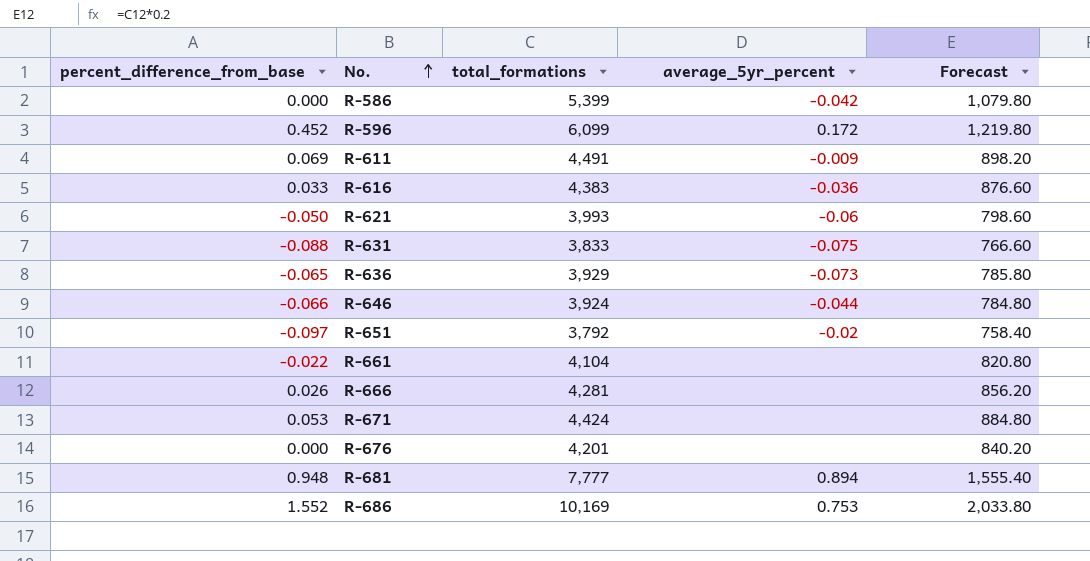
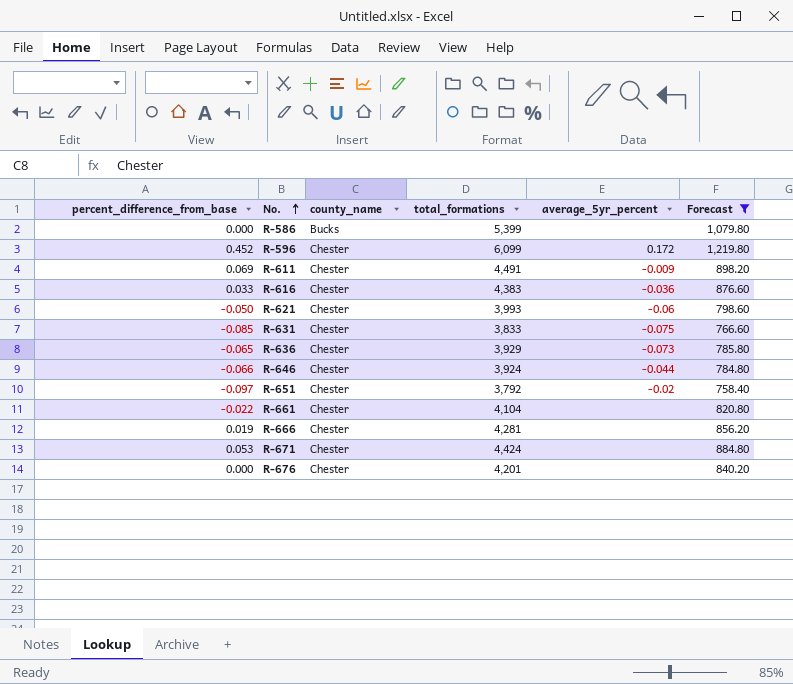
filter: none -> Forecast <= 1,219.80
column county_name | position: none -> 3
R-586 | average_5yr_percent: -0.042 -> none
R-631 | percent_difference_from_base: -0.088 -> -0.085
R-666 | percent_difference_from_base: 0.026 -> 0.019

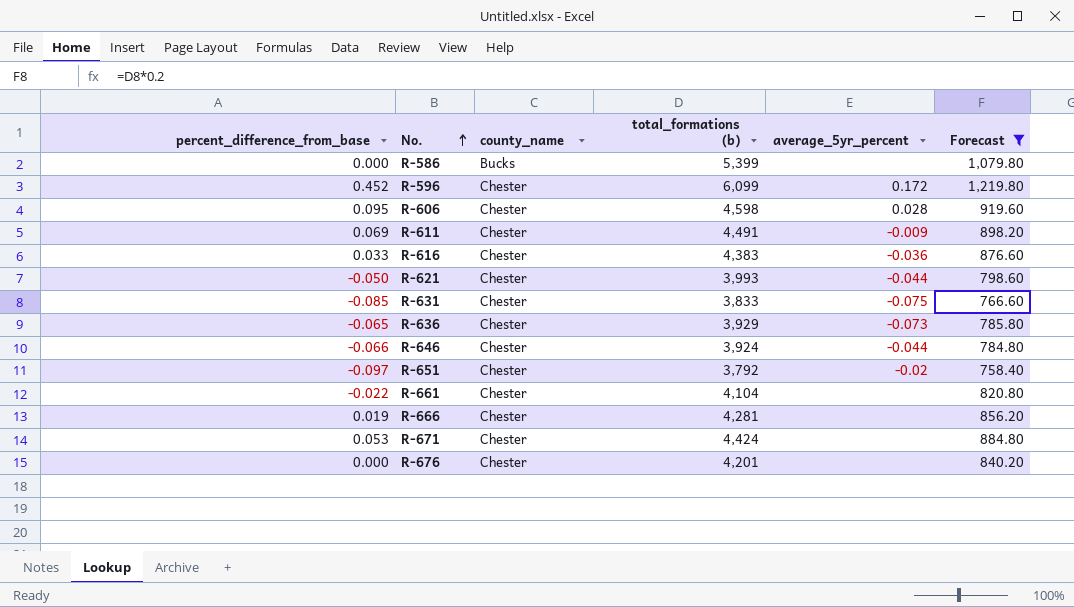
column name: total_formations -> total_formations (b)
row R-606: none -> 0.095 | Chester | 4,598 | 0.028 | 919.60
R-621 | average_5yr_percent: -0.06 -> -0.044

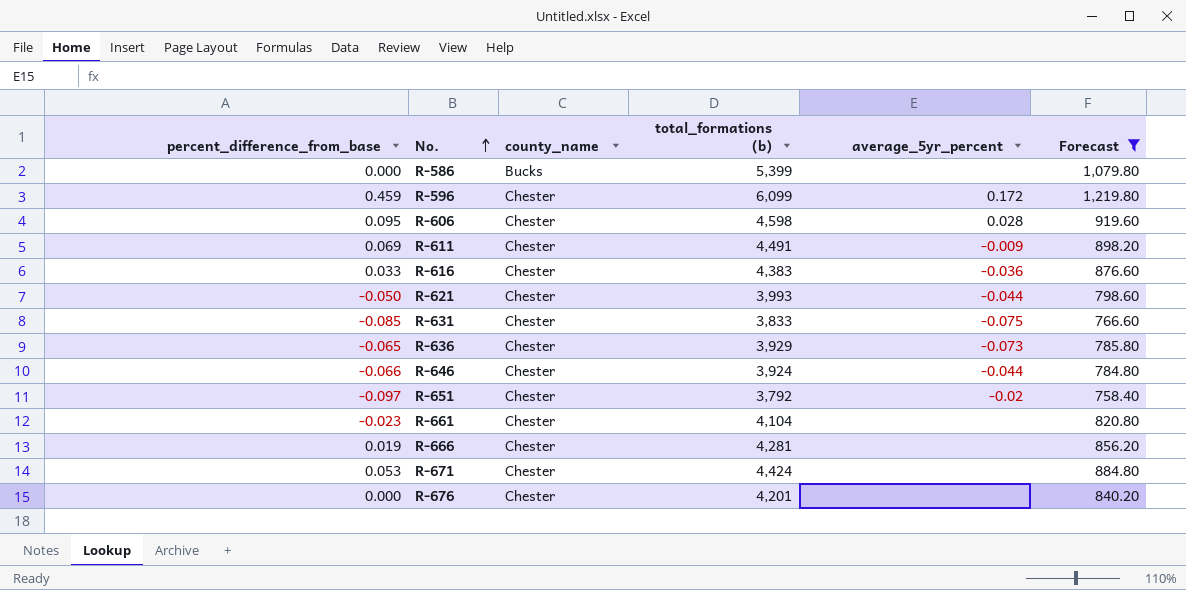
R-596 | percent_difference_from_base: 0.452 -> 0.459
R-661 | percent_difference_from_base: -0.022 -> -0.023

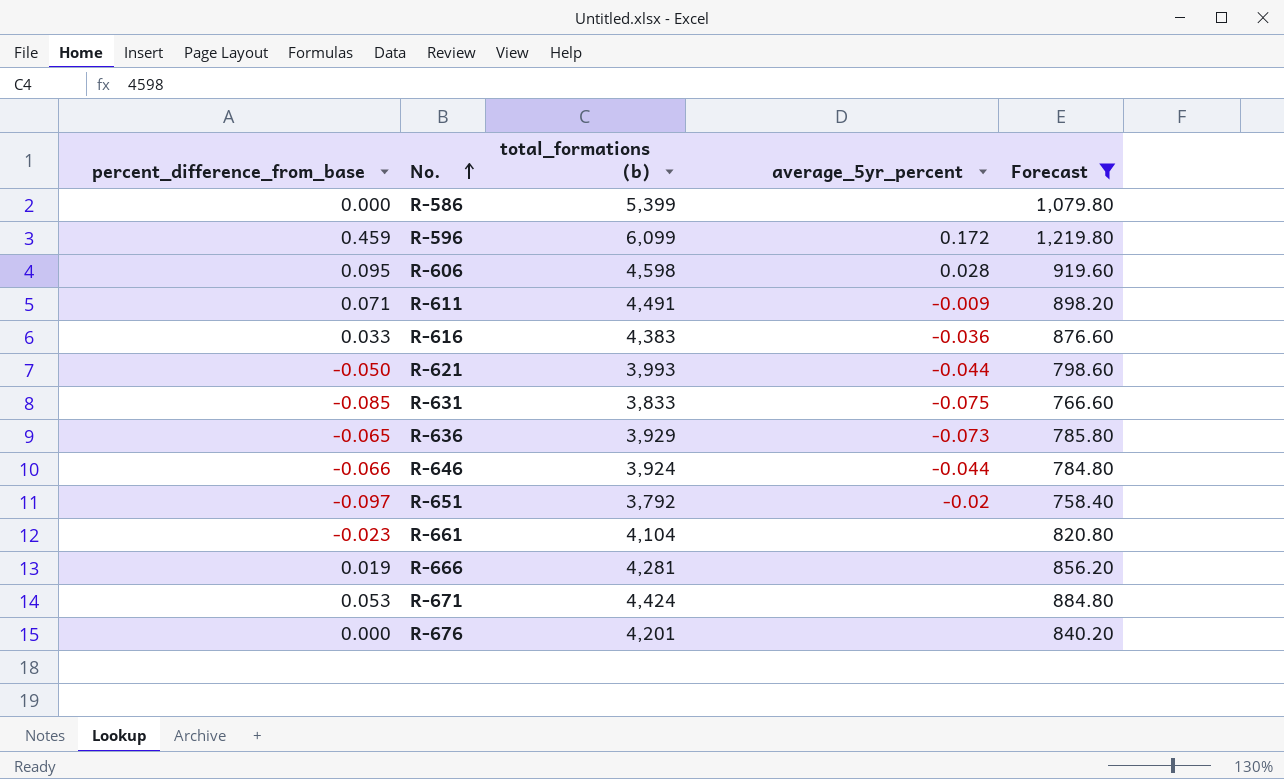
column county_name | position: 3 -> none
R-611 | percent_difference_from_base: 0.069 -> 0.071

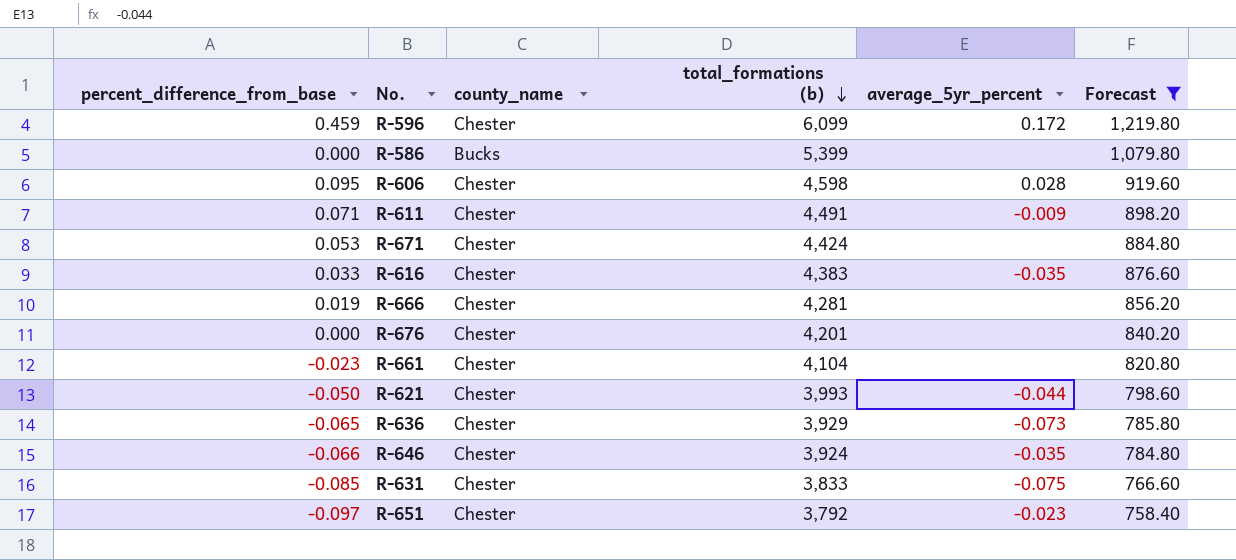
row order: No. ascending -> total_formations (b) descending
column county_name | position: none -> 3
R-616 | average_5yr_percent: -0.036 -> -0.035
R-646 | average_5yr_percent: -0.044 -> -0.035
R-651 | average_5yr_percent: -0.02 -> -0.023

